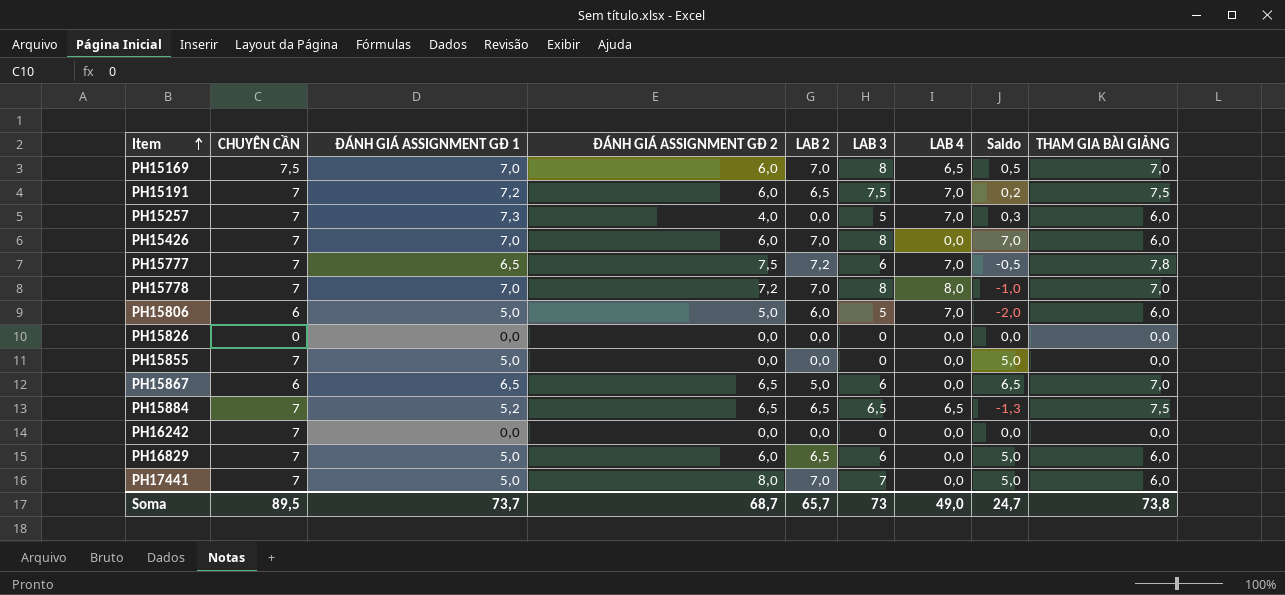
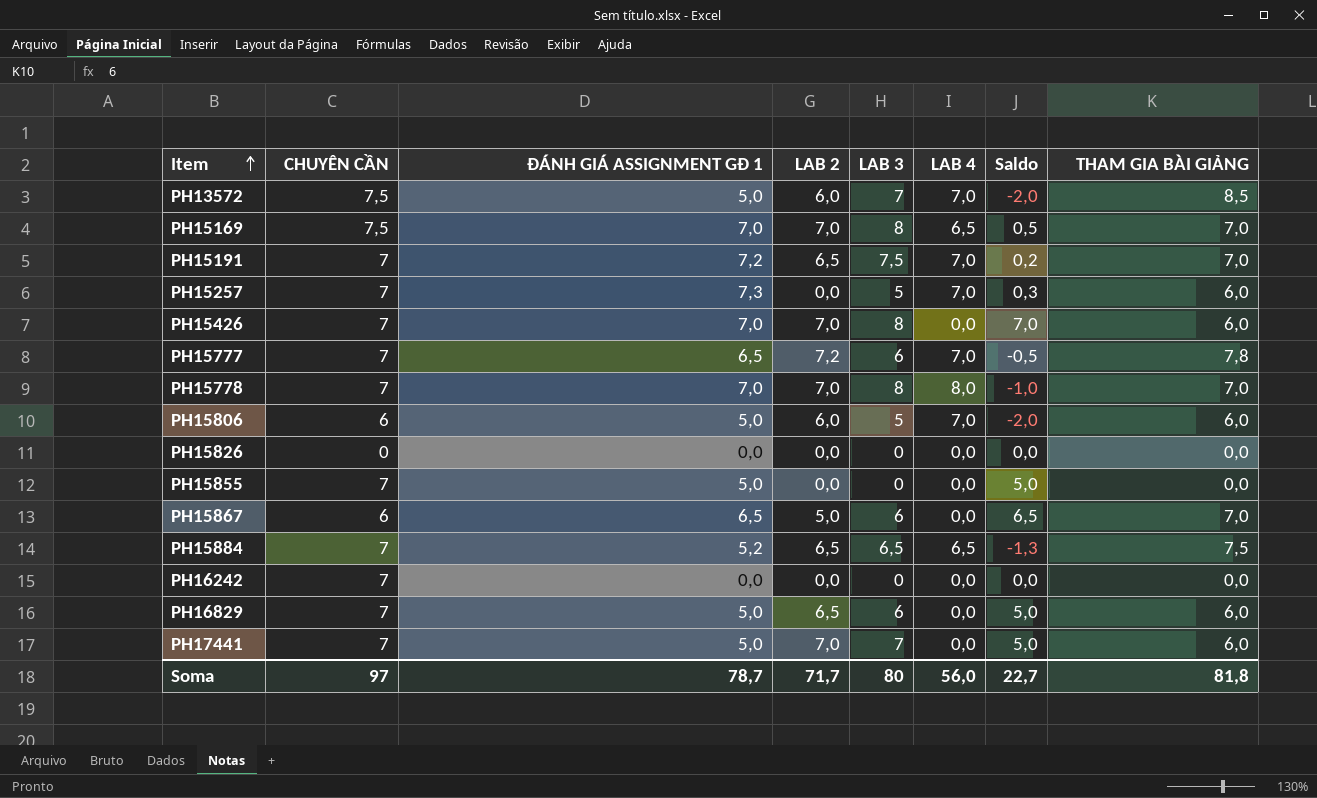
column ĐÁNH GIÁ ASSIGNMENT GĐ 2 | position: 4 -> none
row PH13572: none -> 7,5 | 5,0 | 6,0 | 7 | 7,0 | -2,0 | 8,5
PH15191 | THAM GIA BÀI GIẢNG: 7,5 -> 7,0
Soma | CHUYÊN CẦN: 89,5 -> 97
Soma | ĐÁNH GIÁ ASSIGNMENT GĐ 1: 73,7 -> 78,7
Soma | LAB 2: 65,7 -> 71,7
Soma | LAB 3: 73 -> 80
Soma | LAB 4: 49,0 -> 56,0
Soma | Saldo: 24,7 -> 22,7
Soma | THAM GIA BÀI GIẢNG: 73,8 -> 81,8

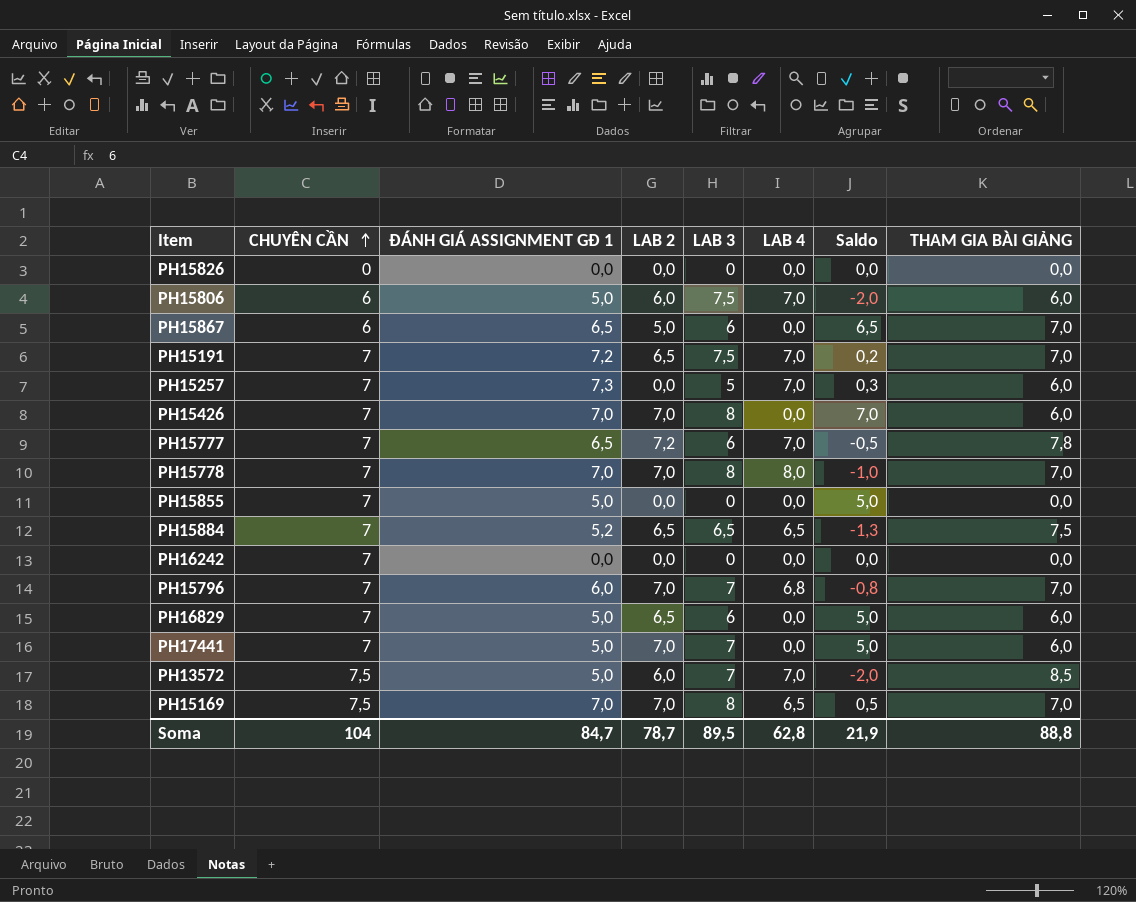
row order: Item ascending -> CHUYÊN CẦN ascending
PH15806 | LAB 3: 5 -> 7,5
row PH15796: none -> 7 | 6,0 | 7,0 | 7 | 6,8 | -0,8 | 7,0
Soma | CHUYÊN CẦN: 97 -> 104
Soma | ĐÁNH GIÁ ASSIGNMENT GĐ 1: 78,7 -> 84,7
Soma | LAB 2: 71,7 -> 78,7
Soma | LAB 3: 80 -> 89,5
Soma | LAB 4: 56,0 -> 62,8
Soma | Saldo: 22,7 -> 21,9
Soma | THAM GIA BÀI GIẢNG: 81,8 -> 88,8

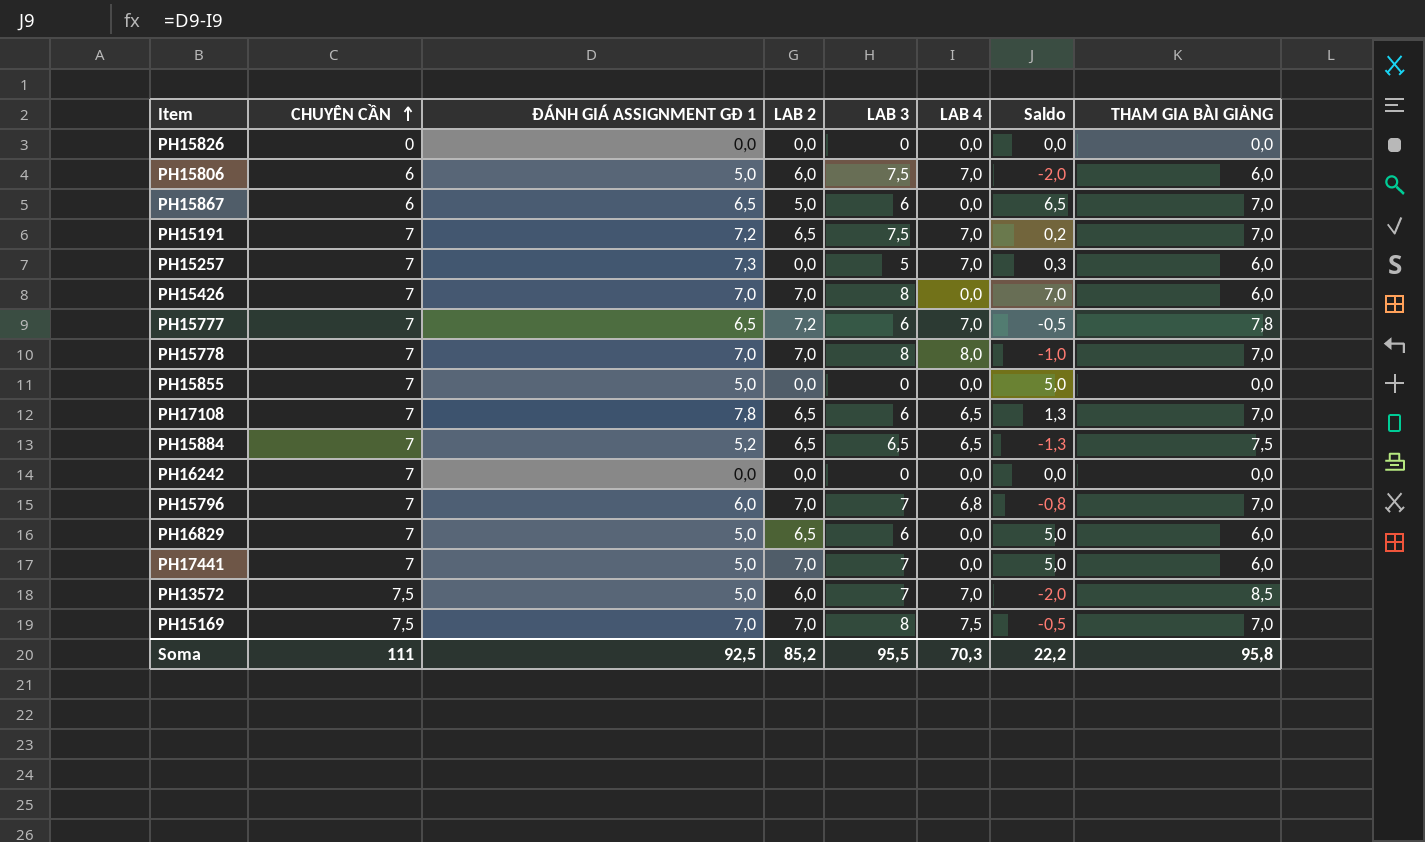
row PH17108: none -> 7 | 7,8 | 6,5 | 6 | 6,5 | 1,3 | 7,0
PH15169 | LAB 4: 6,5 -> 7,5
PH15169 | Saldo: 0,5 -> -0,5
Soma | CHUYÊN CẦN: 104 -> 111
Soma | ĐÁNH GIÁ ASSIGNMENT GĐ 1: 84,7 -> 92,5
Soma | LAB 2: 78,7 -> 85,2
Soma | LAB 3: 89,5 -> 95,5
Soma | LAB 4: 62,8 -> 70,3
Soma | Saldo: 21,9 -> 22,2
Soma | THAM GIA BÀI GIẢNG: 88,8 -> 95,8

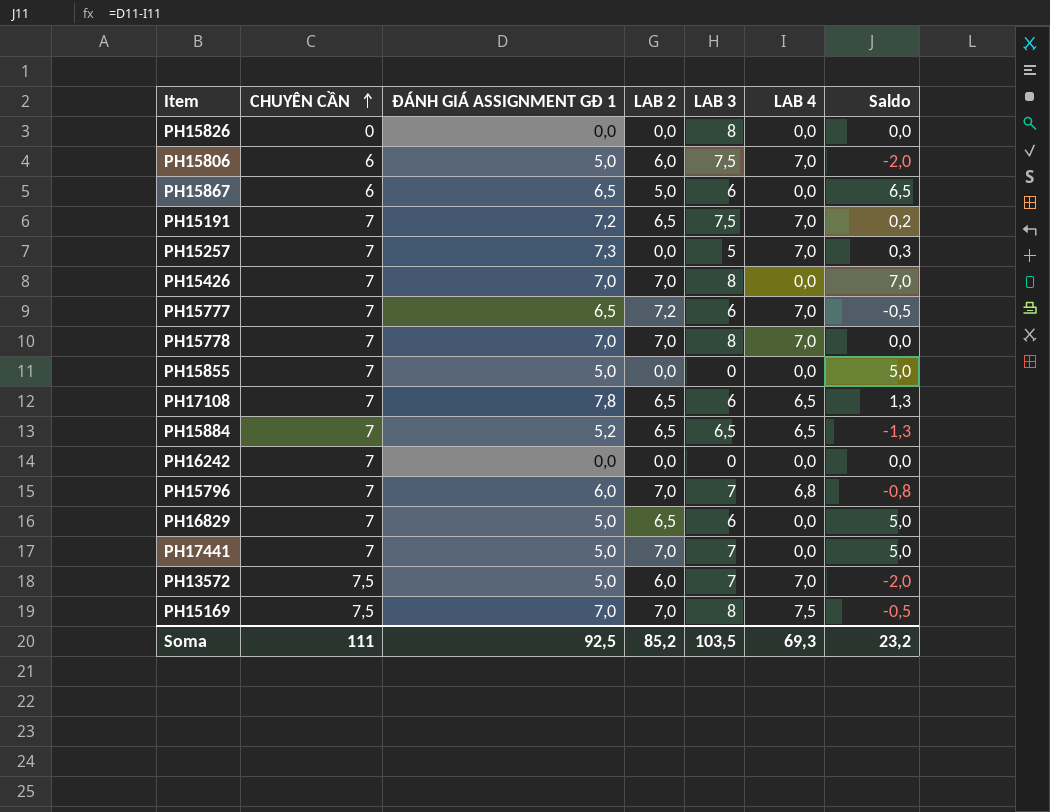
column THAM GIA BÀI GIẢNG | position: 8 -> none
PH15826 | LAB 3: 0 -> 8
PH15778 | LAB 4: 8,0 -> 7,0
PH15778 | Saldo: -1,0 -> 0,0
Soma | LAB 3: 95,5 -> 103,5
Soma | LAB 4: 70,3 -> 69,3
Soma | Saldo: 22,2 -> 23,2

